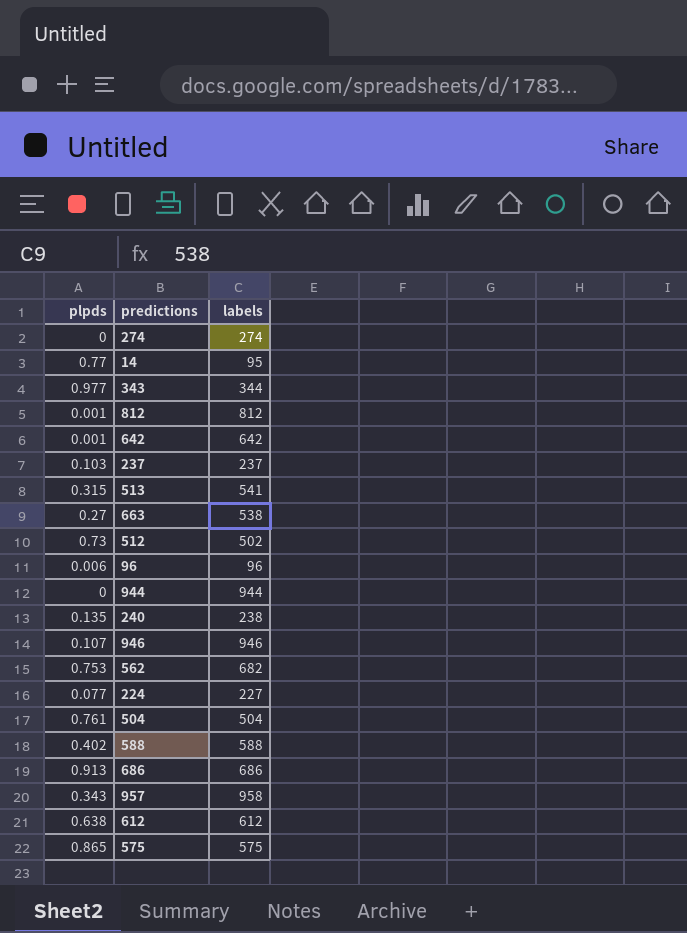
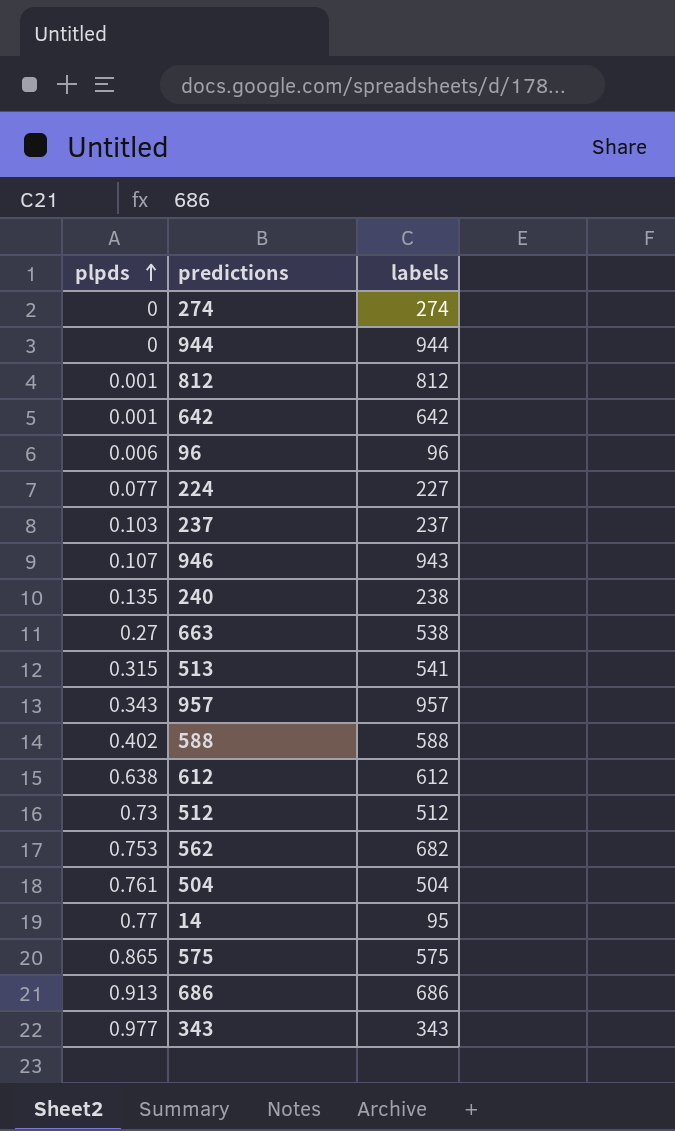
row order: none -> plpds ascending
946 | labels: 946 -> 943
957 | labels: 958 -> 957
512 | labels: 502 -> 512
343 | labels: 344 -> 343

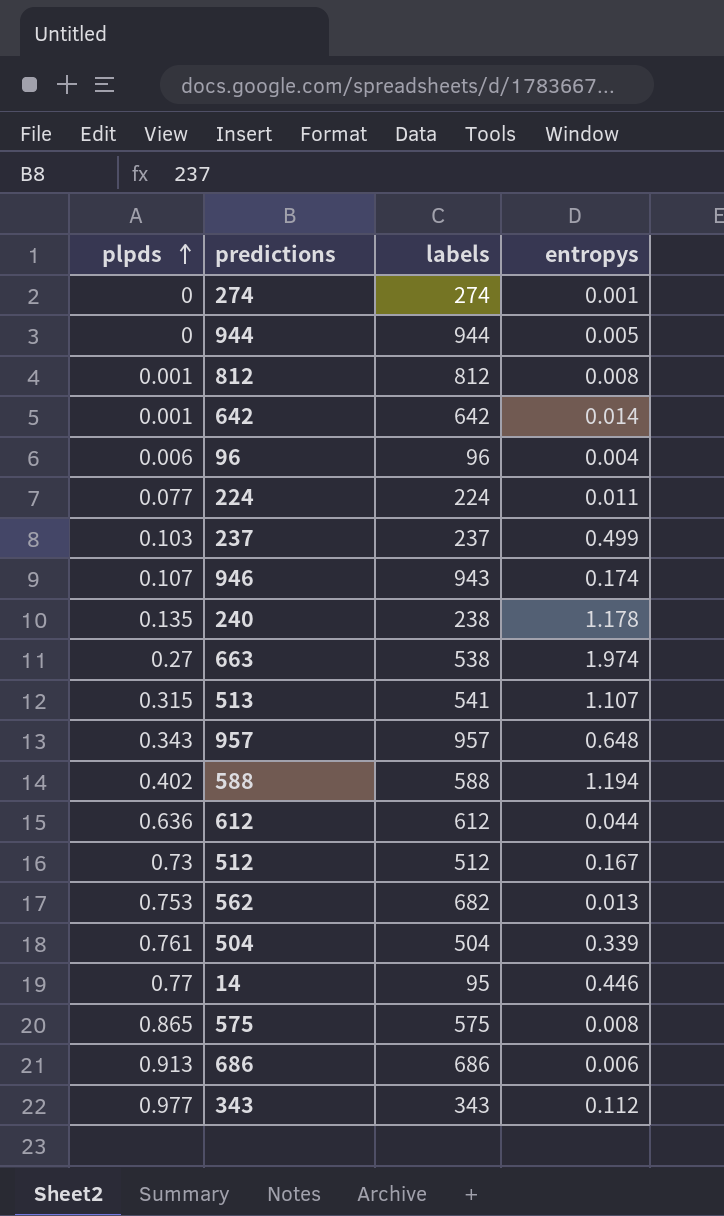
column entropys | position: none -> 4
224 | labels: 227 -> 224
612 | plpds: 0.638 -> 0.636

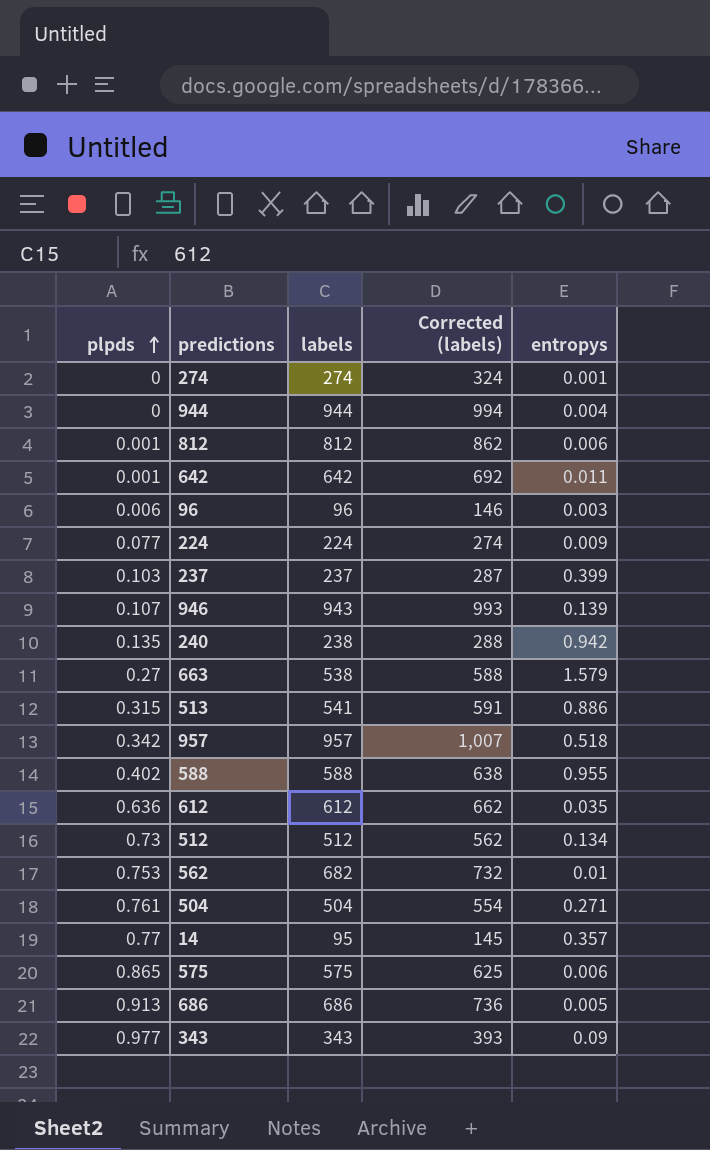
column Corrected (labels) | formula: none -> [labels] + 50
944 | entropys: 0.005 -> 0.004
812 | entropys: 0.008 -> 0.006
642 | entropys: 0.014 -> 0.011
96 | entropys: 0.004 -> 0.003
224 | entropys: 0.011 -> 0.009
237 | entropys: 0.499 -> 0.399
946 | entropys: 0.174 -> 0.139
240 | entropys: 1.178 -> 0.942
663 | entropys: 1.974 -> 1.579
513 | entropys: 1.107 -> 0.886
957 | plpds: 0.343 -> 0.342
957 | entropys: 0.648 -> 0.518
588 | entropys: 1.194 -> 0.955
612 | entropys: 0.044 -> 0.035
512 | entropys: 0.167 -> 0.134
562 | entropys: 0.013 -> 0.01
504 | entropys: 0.339 -> 0.271
14 | entropys: 0.446 -> 0.357
575 | entropys: 0.008 -> 0.006
686 | entropys: 0.006 -> 0.005
343 | entropys: 0.112 -> 0.09

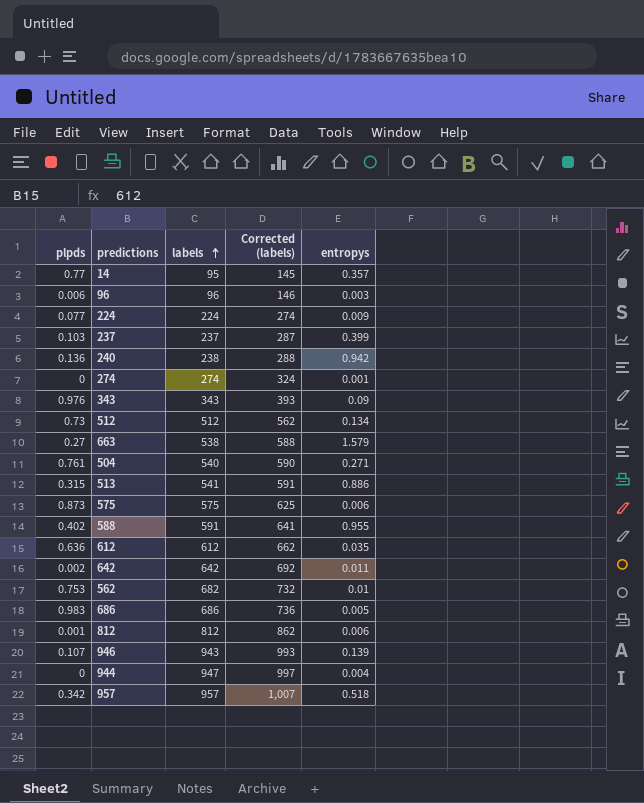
row order: plpds ascending -> labels ascending
240 | plpds: 0.135 -> 0.136
343 | plpds: 0.977 -> 0.976
504 | labels: 504 -> 540
504 | Corrected (labels): 554 -> 590
575 | plpds: 0.865 -> 0.873
588 | labels: 588 -> 591
588 | Corrected (labels): 638 -> 641
642 | plpds: 0.001 -> 0.002
686 | plpds: 0.913 -> 0.983
944 | labels: 944 -> 947
944 | Corrected (labels): 994 -> 997

